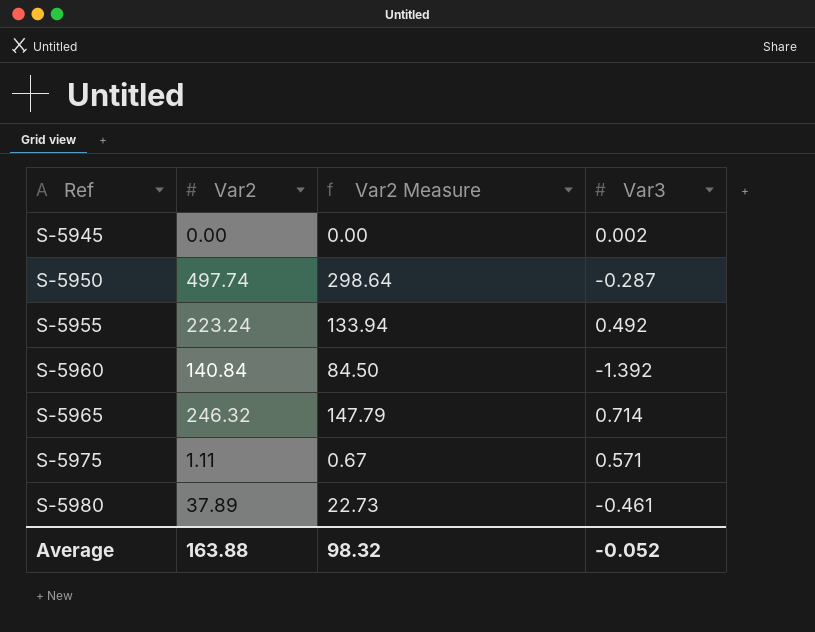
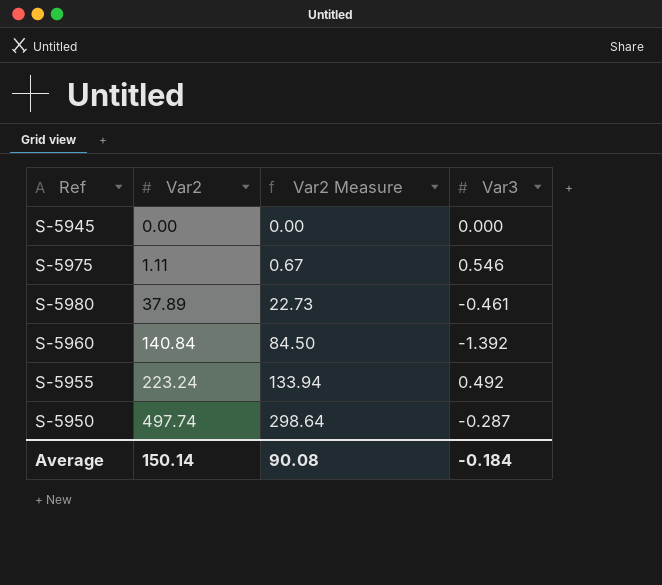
row order: Ref ascending -> Var2 ascending
row S-5965: 246.32 | 147.79 | 0.714 -> none
S-5945 | Var3: 0.002 -> 0.000
S-5975 | Var3: 0.571 -> 0.546
Average | Var2: 163.88 -> 150.14
Average | Var2 Measure: 98.32 -> 90.08
Average | Var3: -0.052 -> -0.184

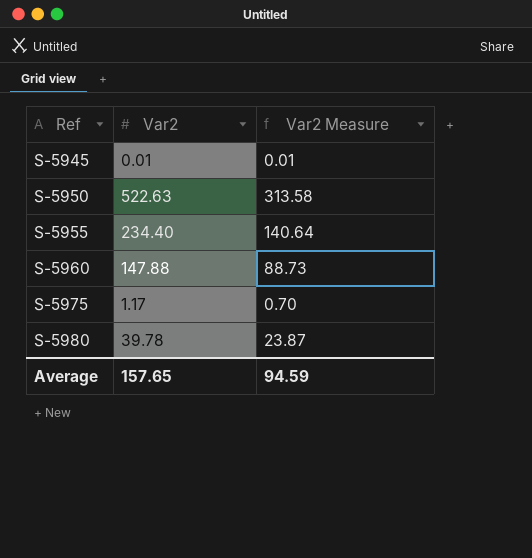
row order: Var2 ascending -> Ref ascending
column Var3 | position: 4 -> none
S-5945 | Var2: 0.00 -> 0.01
S-5945 | Var2 Measure: 0.00 -> 0.01
S-5950 | Var2: 497.74 -> 522.63
S-5950 | Var2 Measure: 298.64 -> 313.58
S-5955 | Var2: 223.24 -> 234.40
S-5955 | Var2 Measure: 133.94 -> 140.64
S-5960 | Var2: 140.84 -> 147.88
S-5960 | Var2 Measure: 84.50 -> 88.73
S-5975 | Var2: 1.11 -> 1.17
S-5975 | Var2 Measure: 0.67 -> 0.70
S-5980 | Var2: 37.89 -> 39.78
S-5980 | Var2 Measure: 22.73 -> 23.87
Average | Var2: 150.14 -> 157.65
Average | Var2 Measure: 90.08 -> 94.59

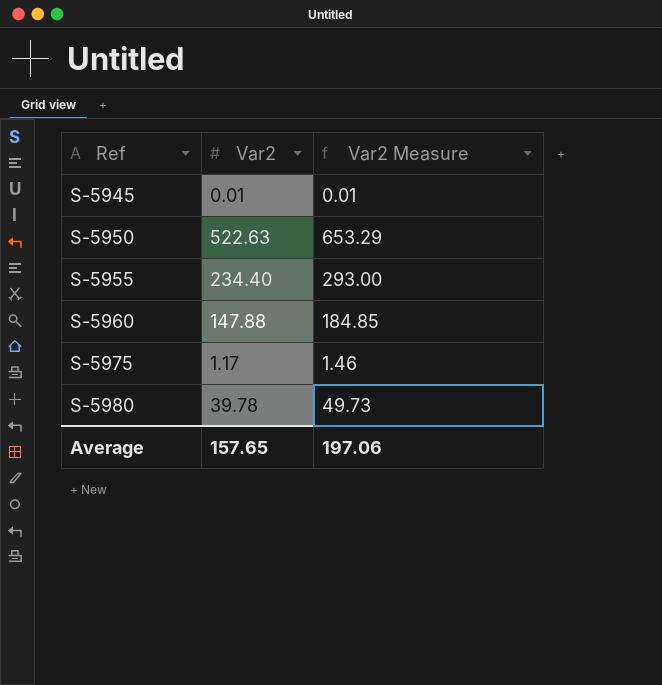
column Var2 Measure | formula: [Var2] * 0.6 -> [Var2] * 1.25
Average | Var2 Measure: 94.59 -> 197.06

